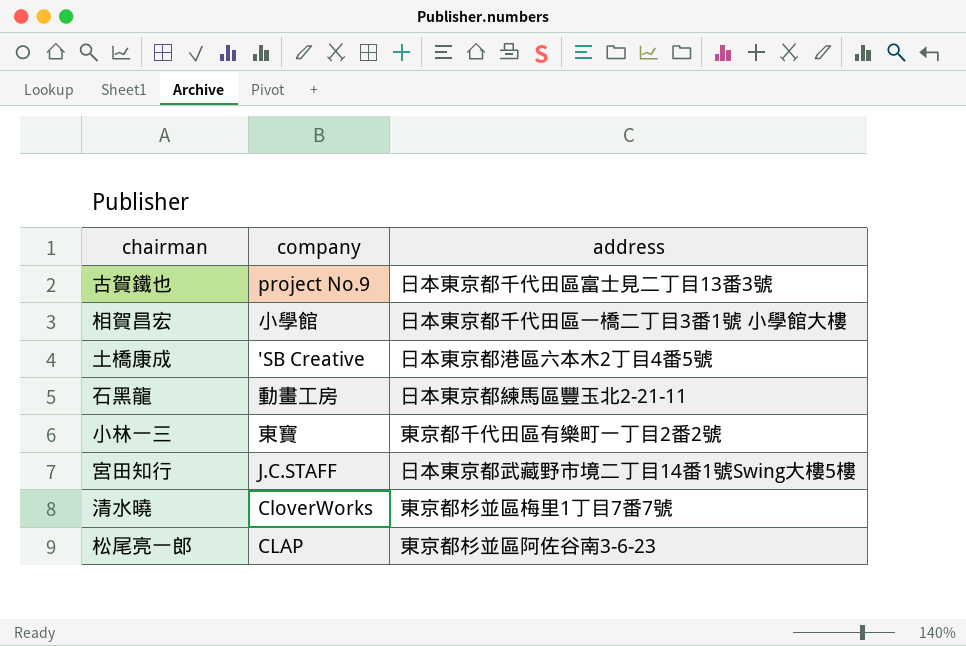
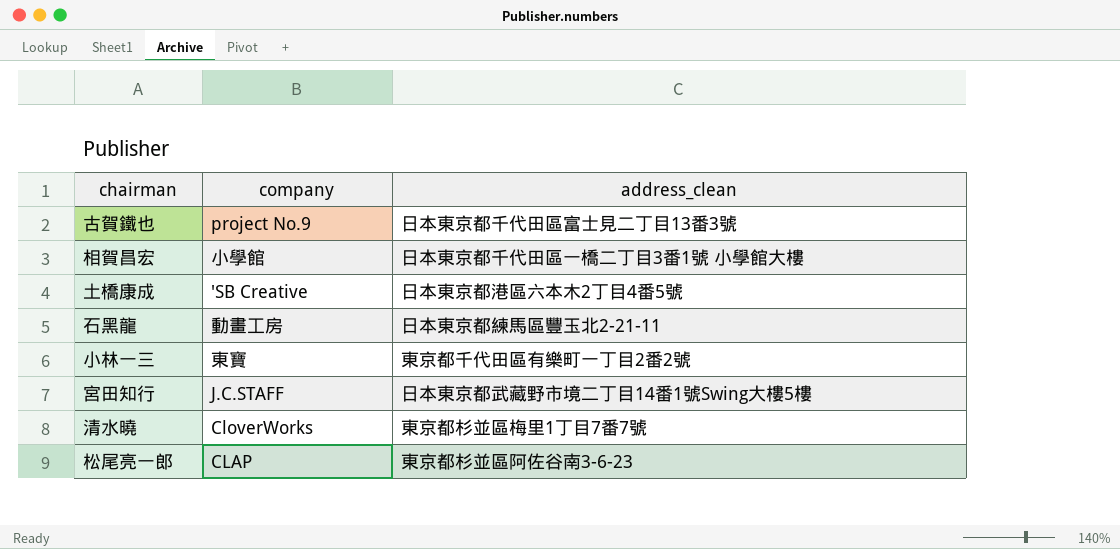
column name: address -> address_clean

